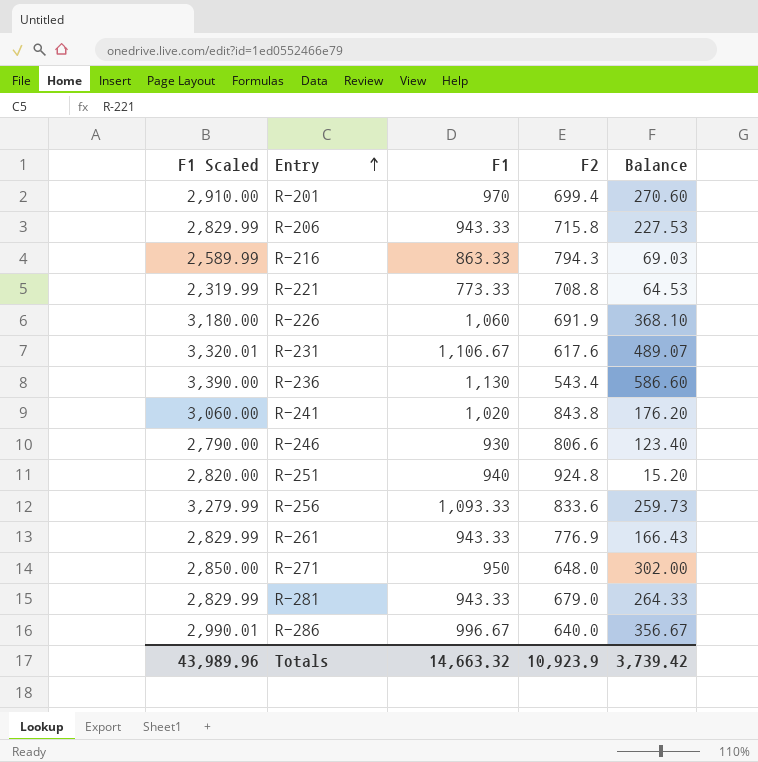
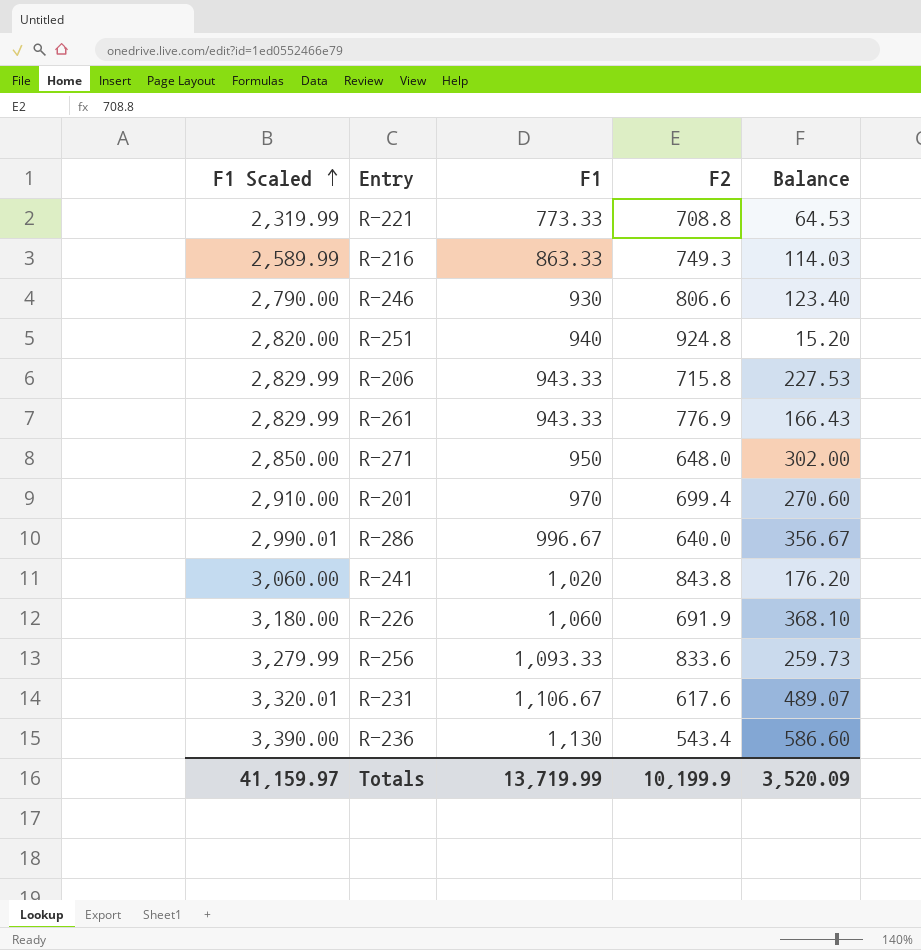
row order: Entry ascending -> F1 Scaled ascending
row R-281: 2,829.99 | 943.33 | 679.0 | 264.33 -> none
R-216 | F2: 794.3 -> 749.3
R-216 | Balance: 69.03 -> 114.03
Totals | F1 Scaled: 43,989.96 -> 41,159.97
Totals | F1: 14,663.32 -> 13,719.99
Totals | F2: 10,923.9 -> 10,199.9
Totals | Balance: 3,739.42 -> 3,520.09

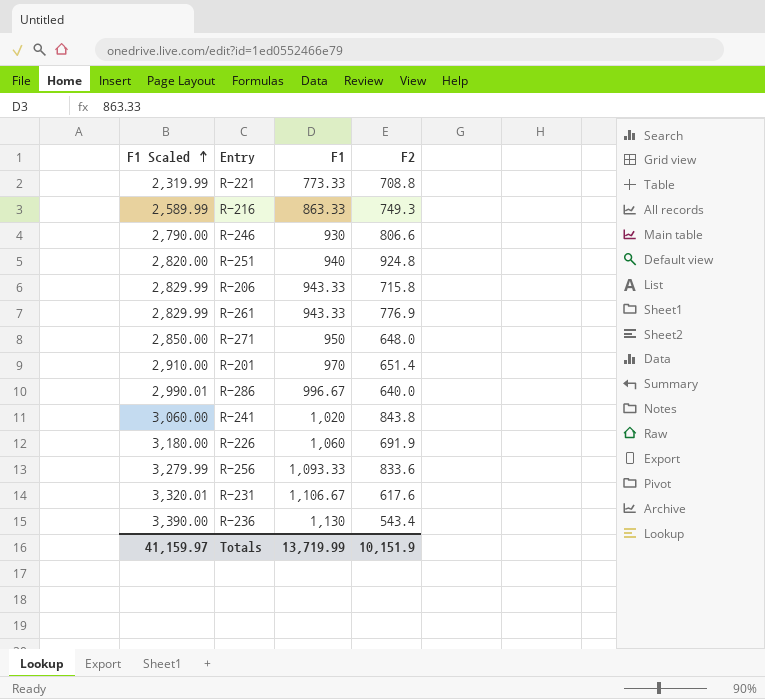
column Balance | formula: [F1] - [F2] -> none
R-201 | F2: 699.4 -> 651.4
Totals | F2: 10,199.9 -> 10,151.9

